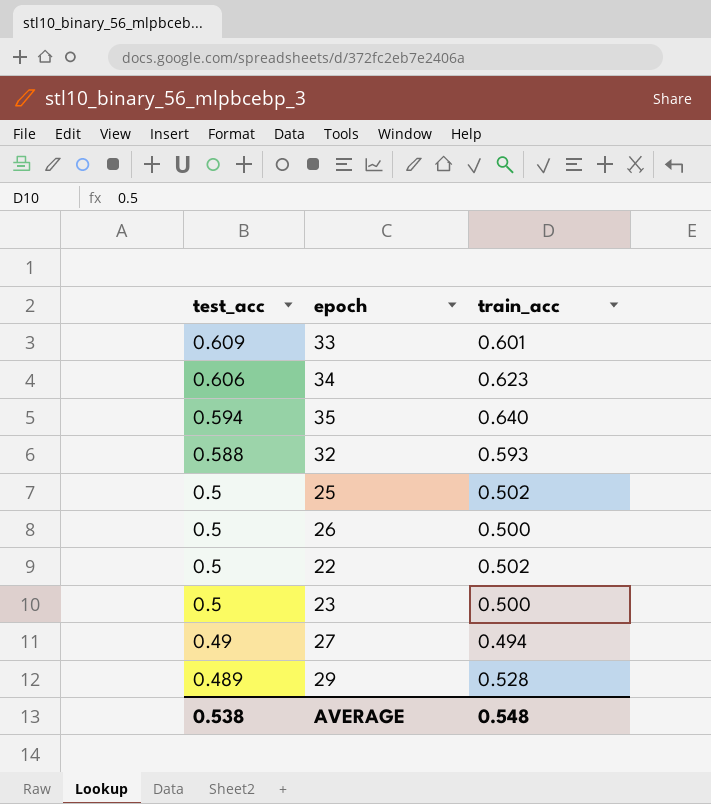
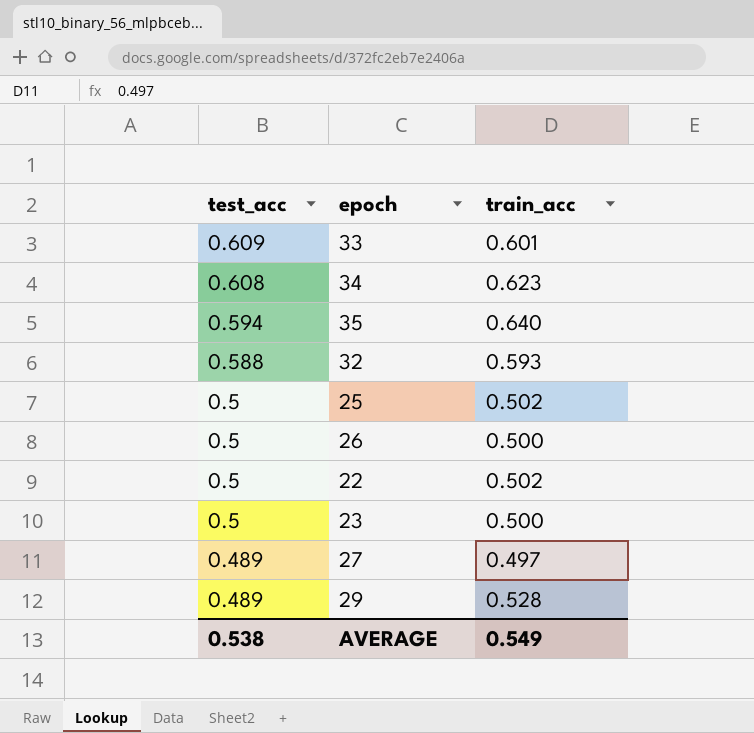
34 | test_acc: 0.606 -> 0.608
27 | test_acc: 0.49 -> 0.489
27 | train_acc: 0.494 -> 0.497
AVERAGE | train_acc: 0.548 -> 0.549

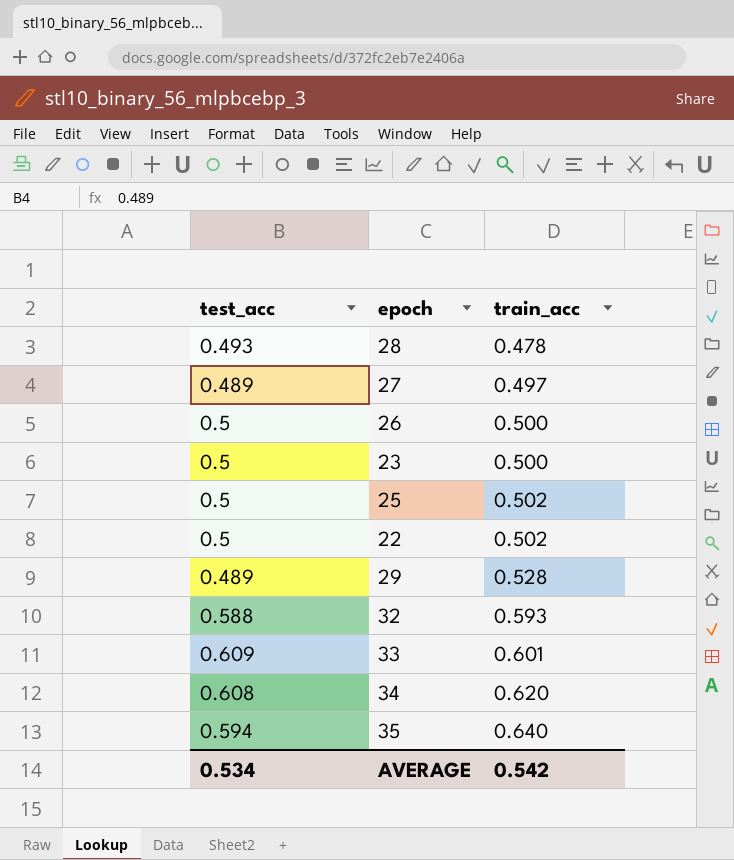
row order: test_acc descending -> train_acc ascending
row 28: none -> 0.493 | 0.478
34 | train_acc: 0.623 -> 0.620
AVERAGE | test_acc: 0.538 -> 0.534
AVERAGE | train_acc: 0.549 -> 0.542

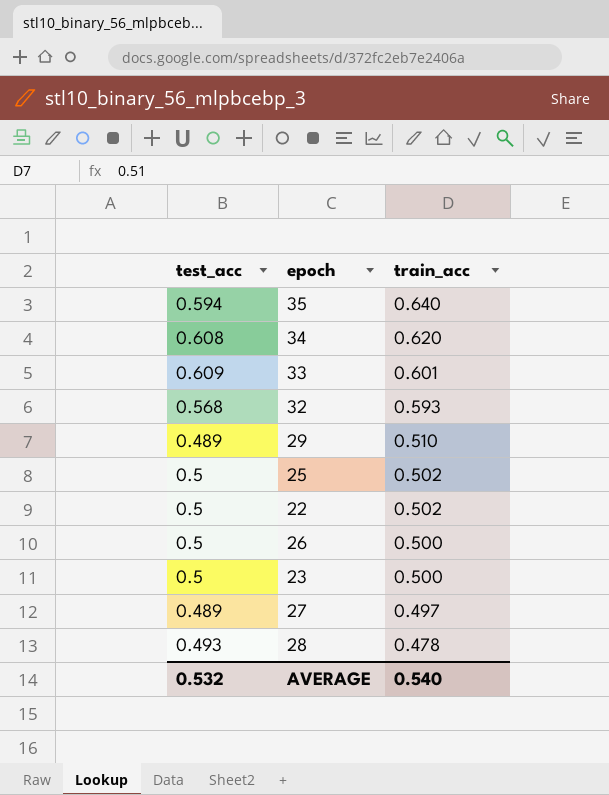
row order: train_acc ascending -> train_acc descending
32 | test_acc: 0.588 -> 0.568
29 | train_acc: 0.528 -> 0.510
AVERAGE | test_acc: 0.534 -> 0.532
AVERAGE | train_acc: 0.542 -> 0.540

